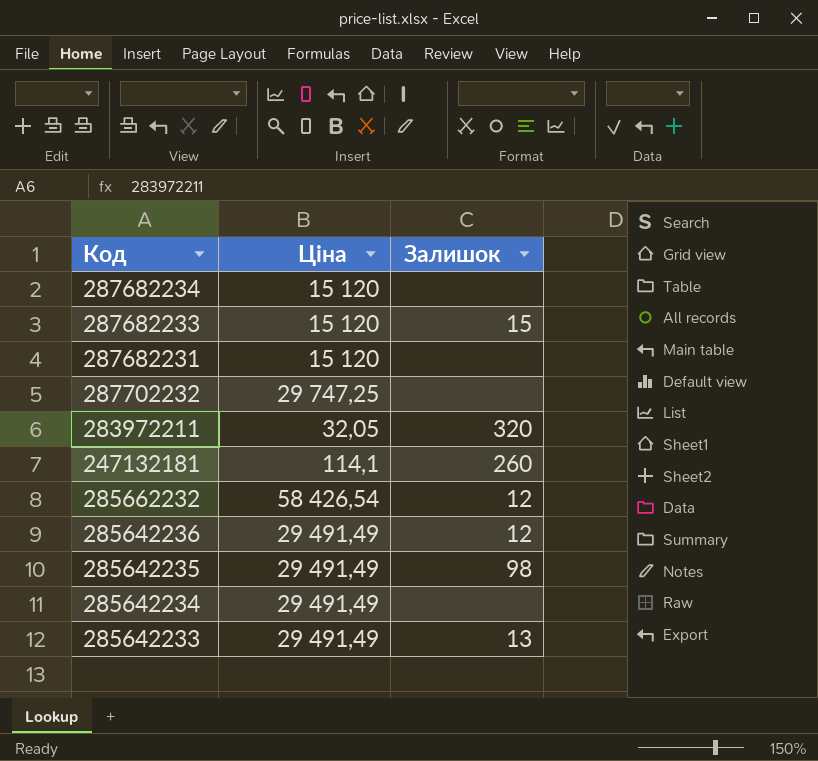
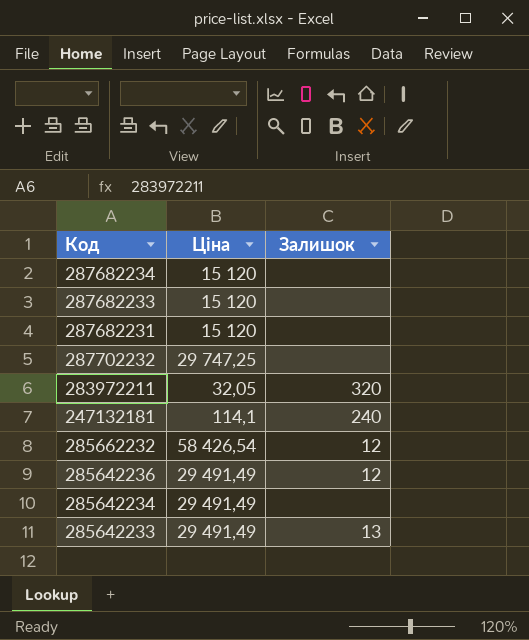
row 285642235: 29 491,49 | 98 -> none
287682233 | Залишок: 15 -> none
247132181 | Залишок: 260 -> 240

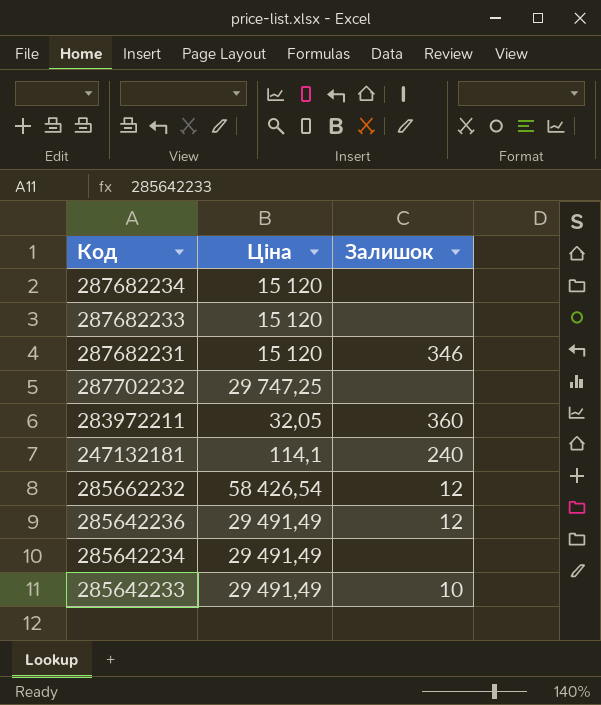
287682231 | Залишок: none -> 346
283972211 | Залишок: 320 -> 360
285642233 | Залишок: 13 -> 10

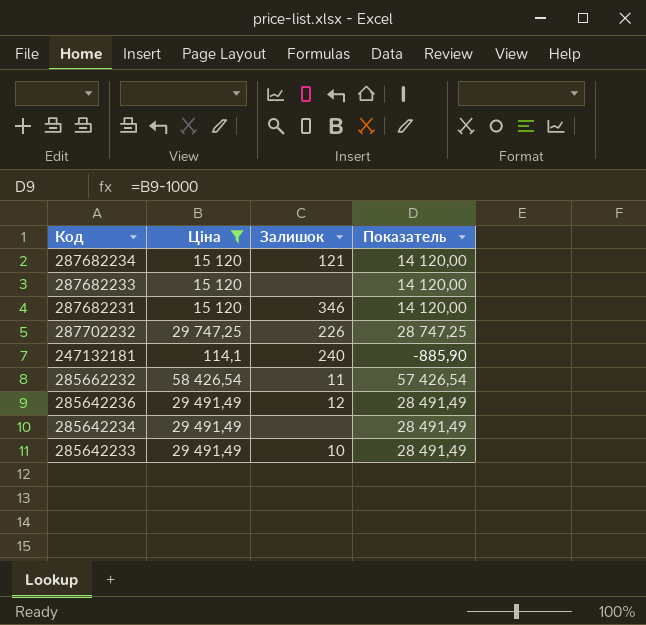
filter: none -> Ціна != 32,05
column Показатель | formula: none -> [Ціна] - 1000
287682234 | Залишок: none -> 121
287702232 | Залишок: none -> 226
285662232 | Залишок: 12 -> 11

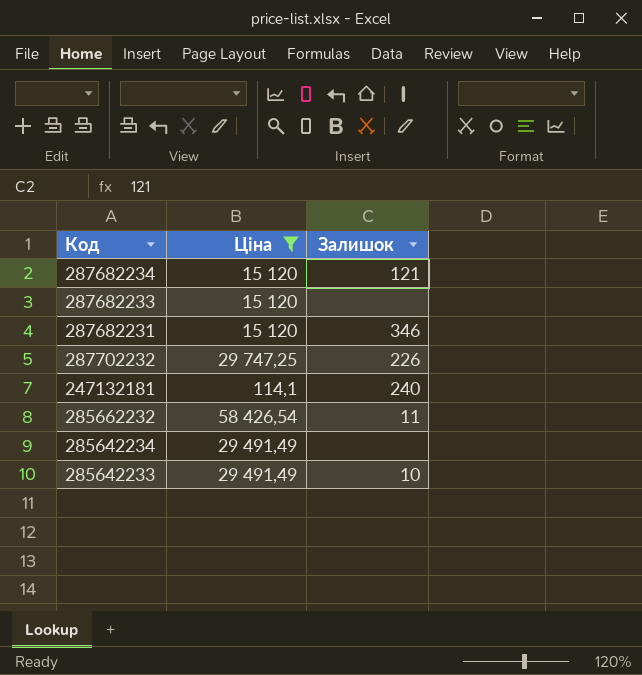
column Показатель | formula: [Ціна] - 1000 -> none
row 285642236: 29 491,49 | 12 | 28 491,49 -> none

